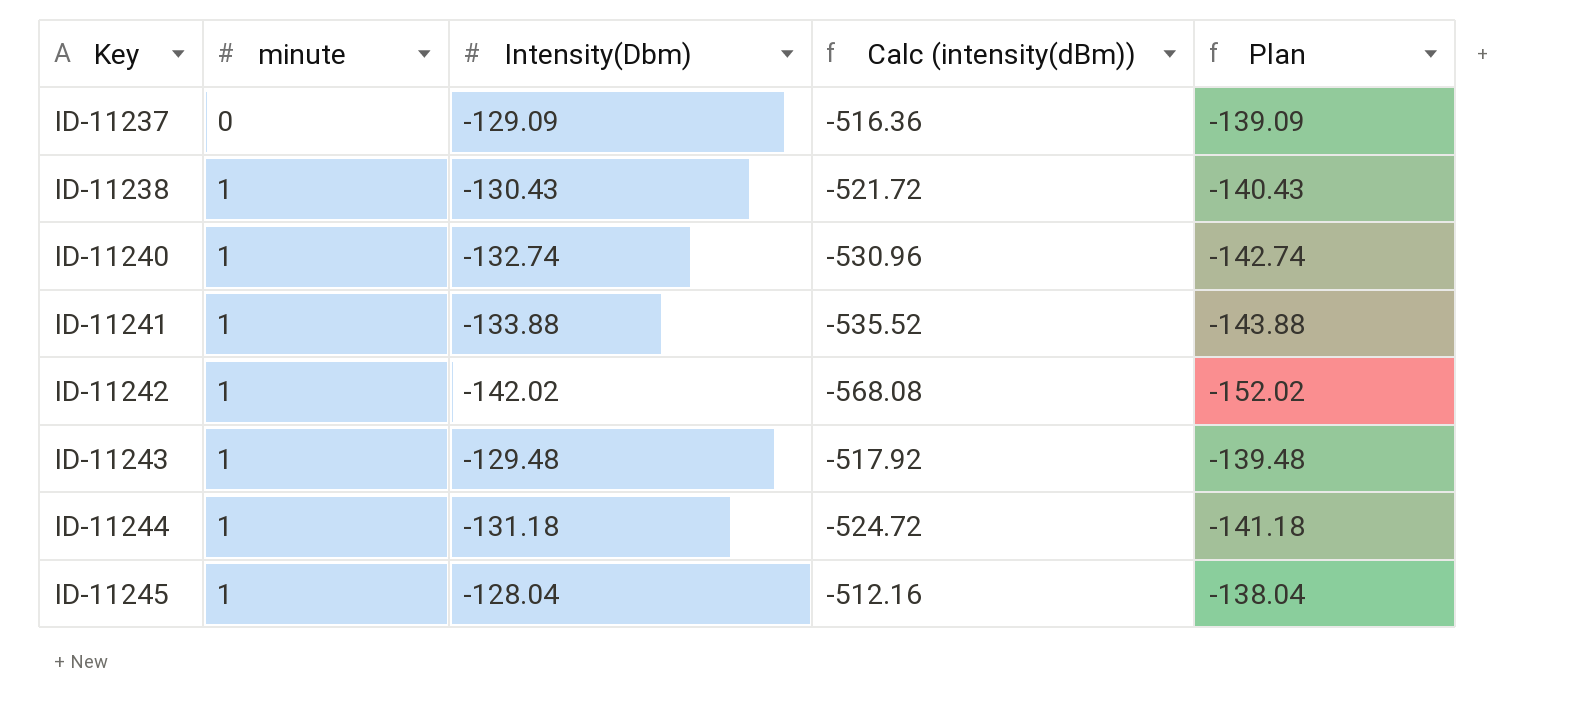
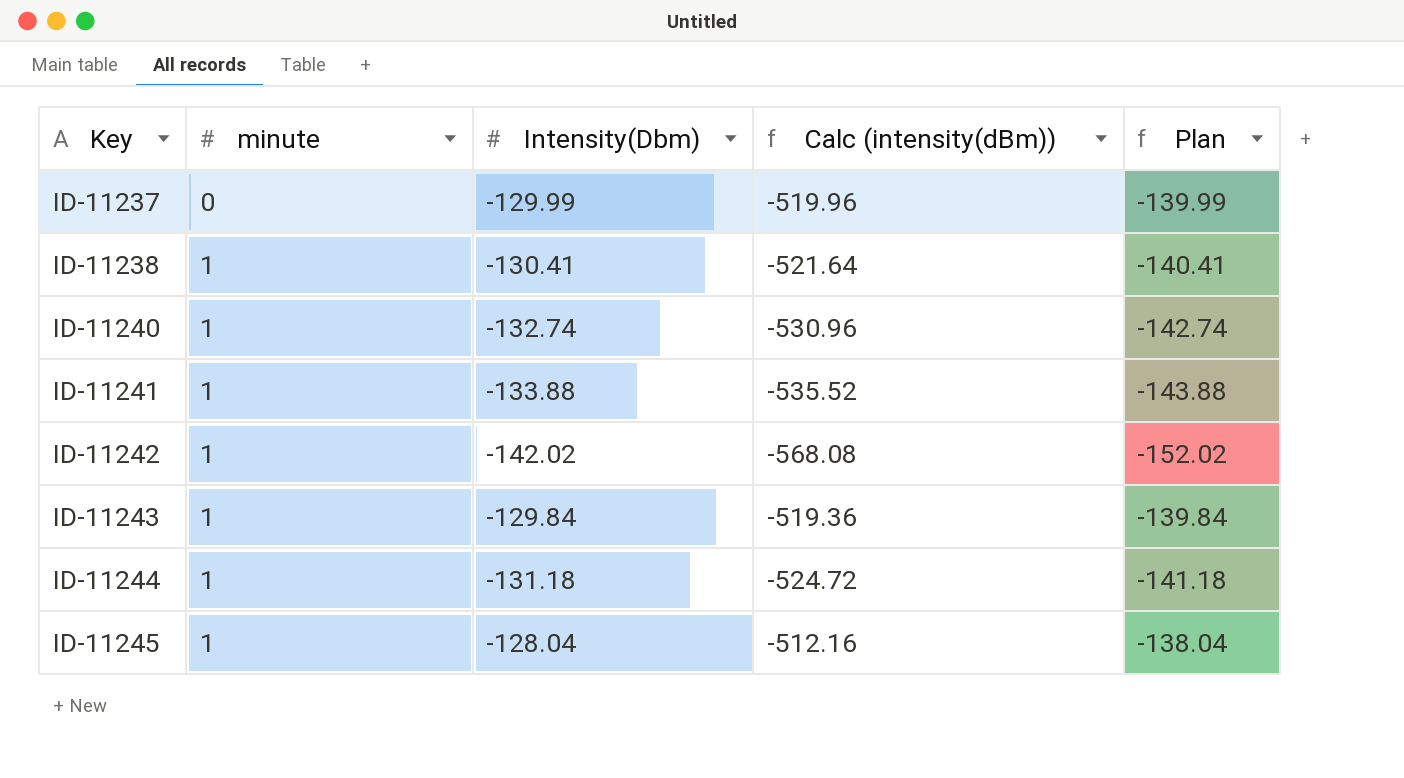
ID-11237 | Intensity(Dbm): -129.09 -> -129.99
ID-11237 | Calc (intensity(dBm)): -516.36 -> -519.96
ID-11237 | Plan: -139.09 -> -139.99
ID-11238 | Intensity(Dbm): -130.43 -> -130.41
ID-11238 | Calc (intensity(dBm)): -521.72 -> -521.64
ID-11238 | Plan: -140.43 -> -140.41
ID-11243 | Intensity(Dbm): -129.48 -> -129.84
ID-11243 | Calc (intensity(dBm)): -517.92 -> -519.36
ID-11243 | Plan: -139.48 -> -139.84

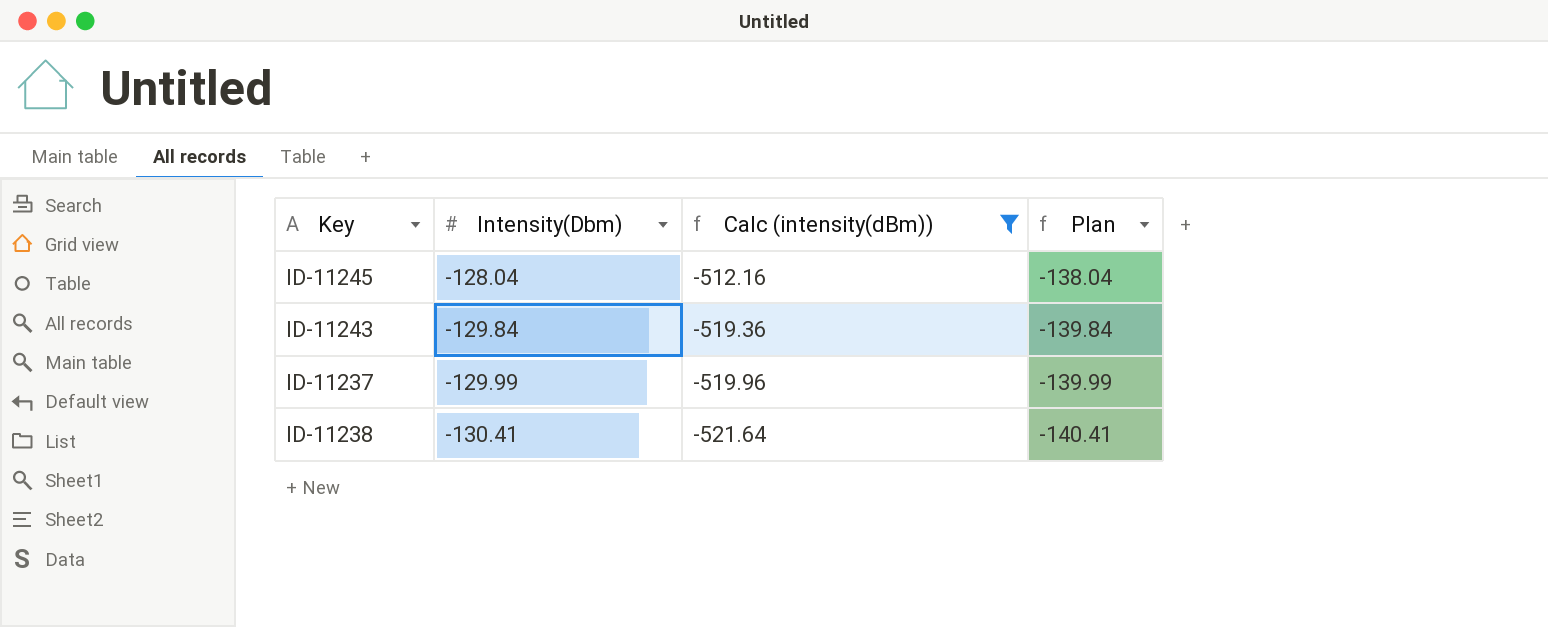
filter: none -> Calc (intensity(dBm)) >= -521.64
row order: Key ascending -> Intensity(Dbm) descending
column minute | position: 2 -> none

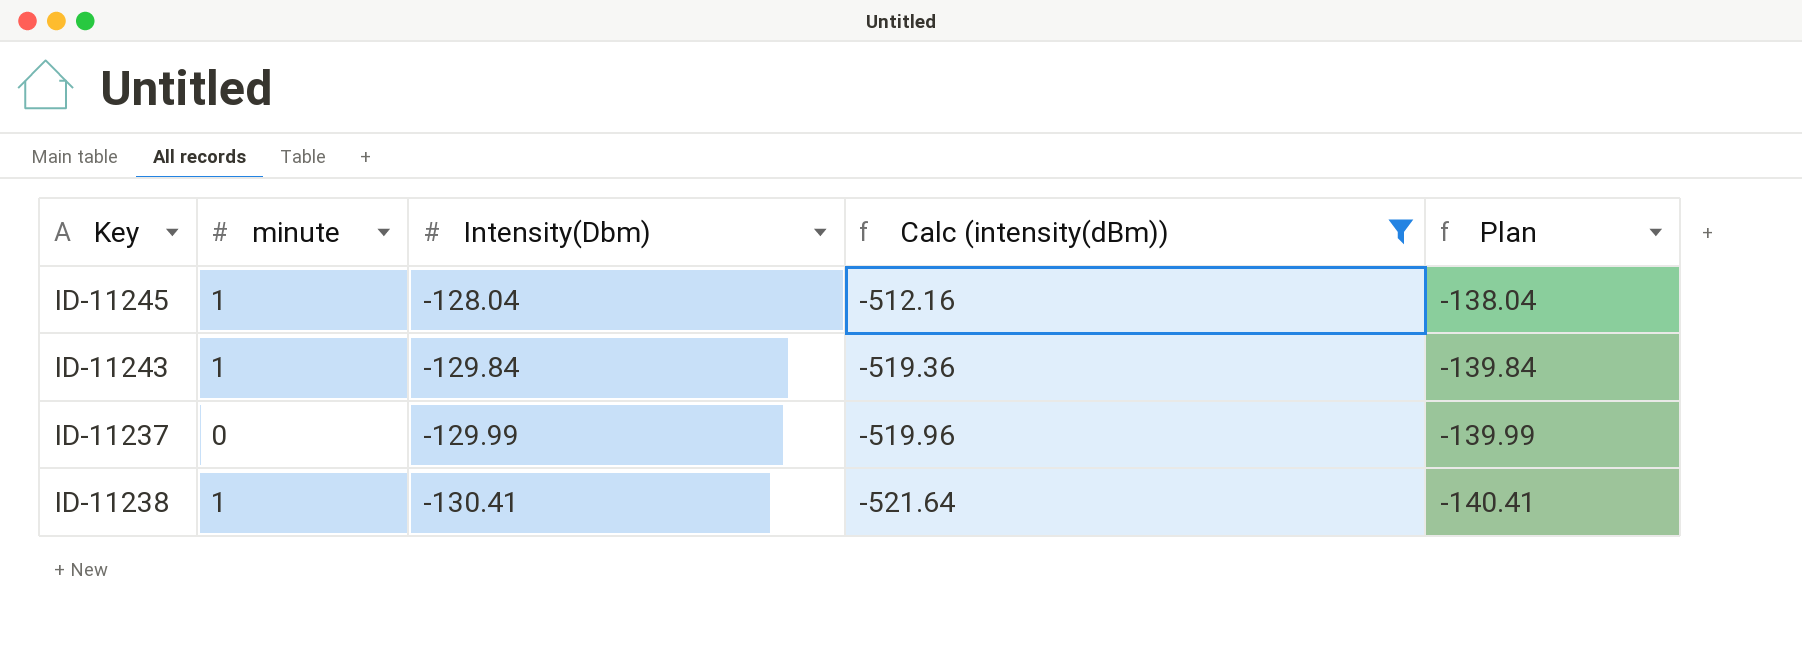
column minute | position: none -> 2

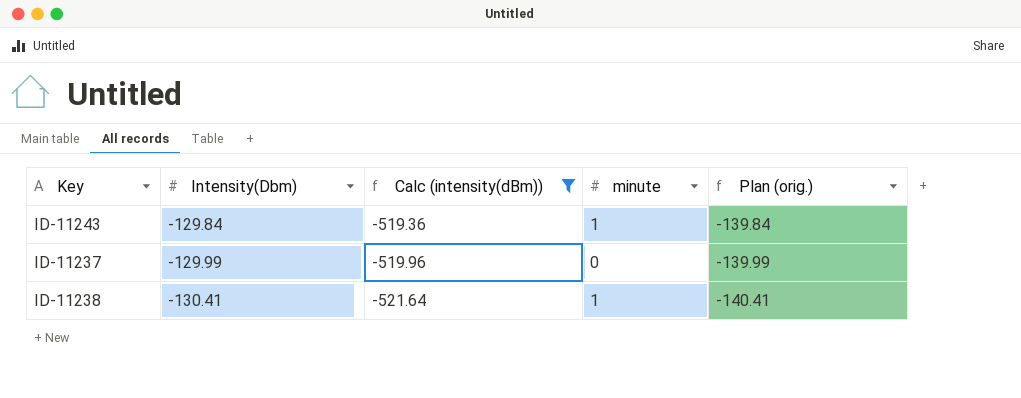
column minute | position: 2 -> 4
column name: Plan -> Plan (orig.)
row ID-11245: 1 | -128.04 | -512.16 | -138.04 -> none

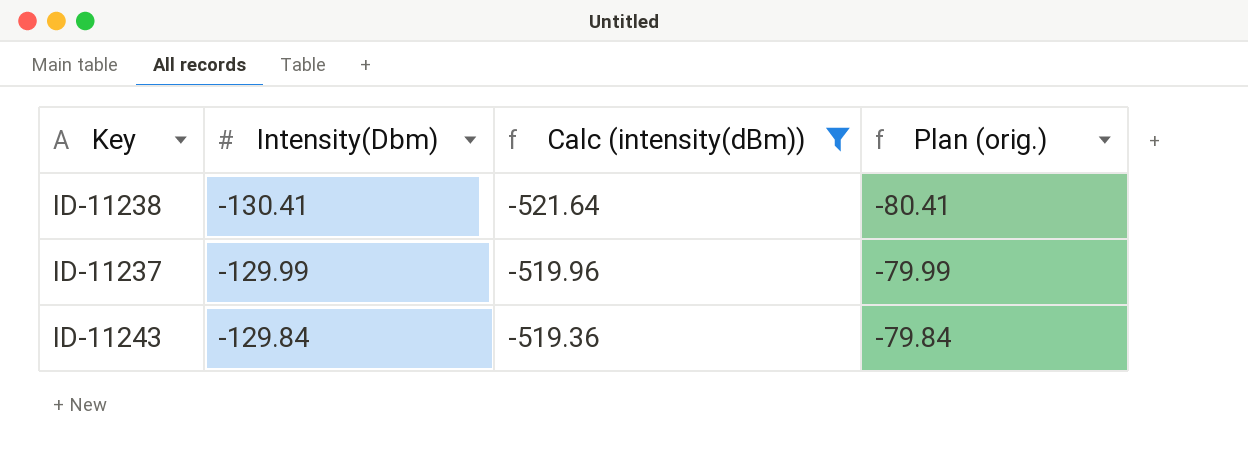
row order: Intensity(Dbm) descending -> Intensity(Dbm) ascending
column minute | position: 4 -> none
column Plan (orig.) | formula: [Intensity(Dbm)] - 10 -> [Intensity(Dbm)] + 50

